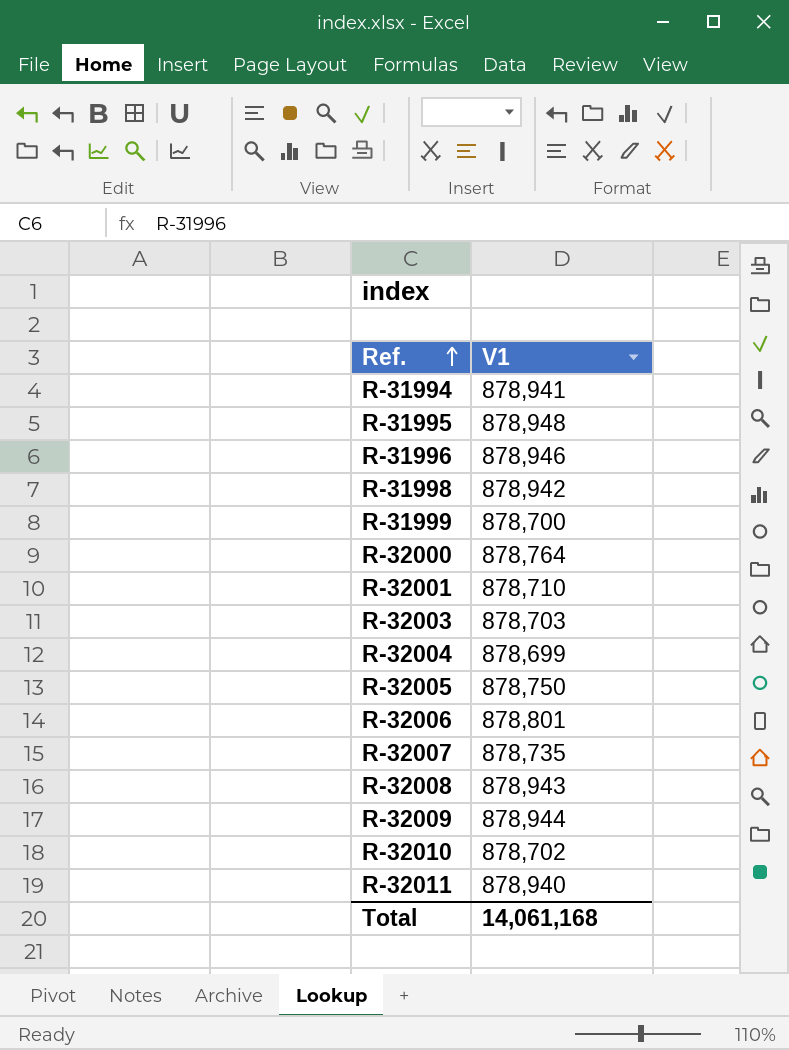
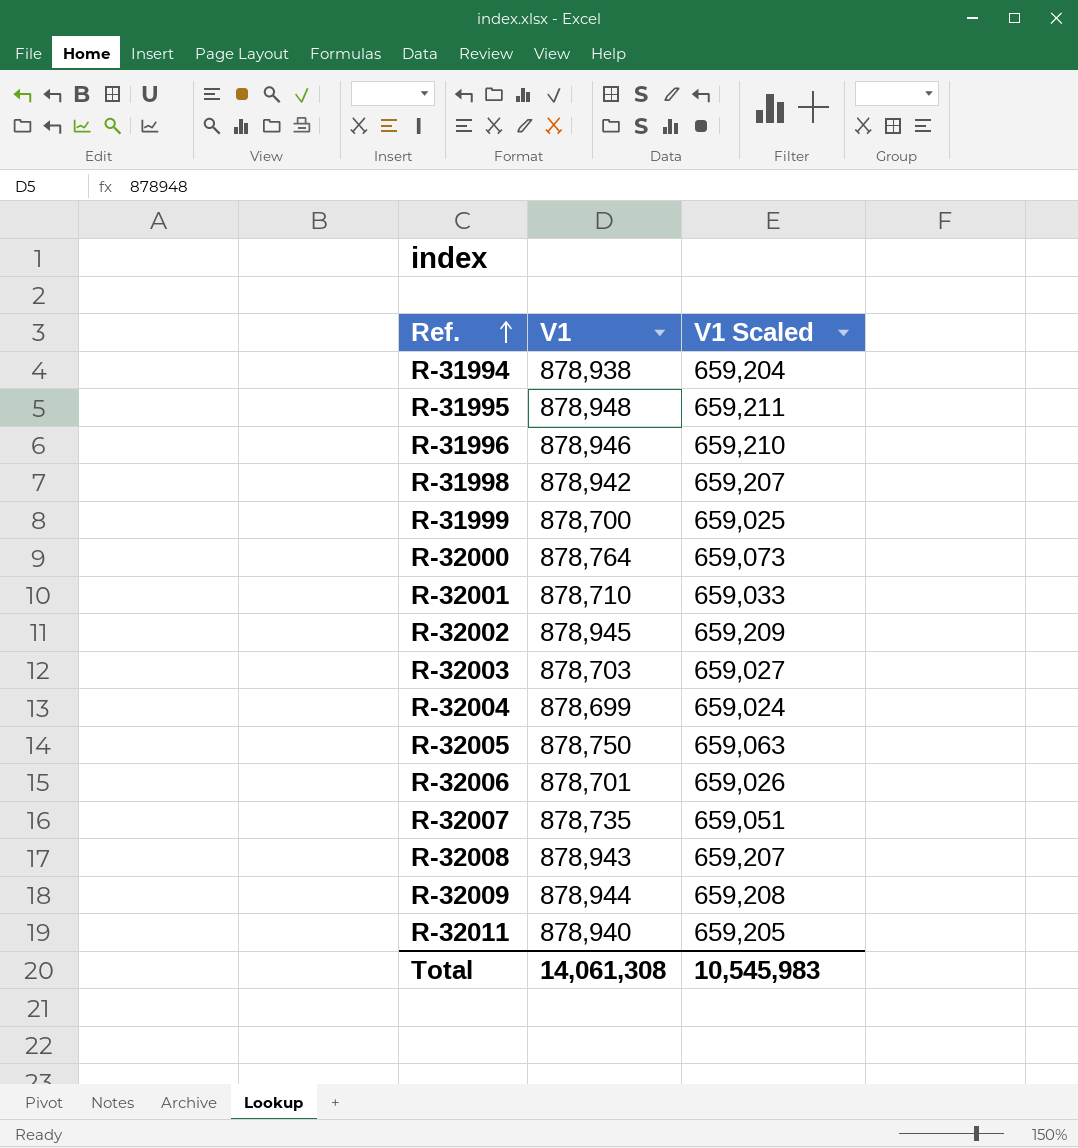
column V1 Scaled | formula: none -> [V1] * 0.75
row R-32010: 878,702 -> none
R-31994 | V1: 878,941 -> 878,938
row R-32002: none -> 878,945 | 659,209
R-32006 | V1: 878,801 -> 878,701
Total | V1: 14,061,168 -> 14,061,308

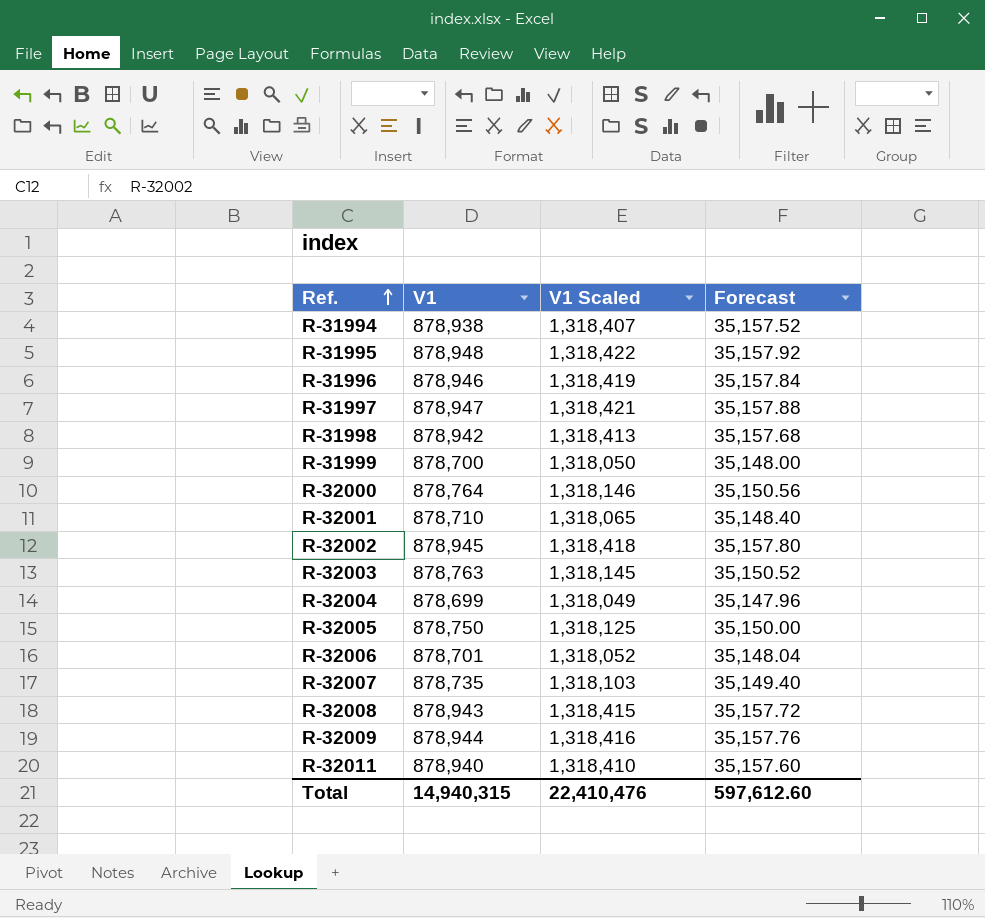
column V1 Scaled | formula: [V1] * 0.75 -> [V1] * 1.5
column Forecast | formula: none -> [V1] * 0.04
row R-31997: none -> 878,947 | 1,318,421 | 35,157.88
R-32003 | V1: 878,703 -> 878,763
Total | V1: 14,061,308 -> 14,940,315
Total | V1 Scaled: 10,545,983 -> 22,410,476

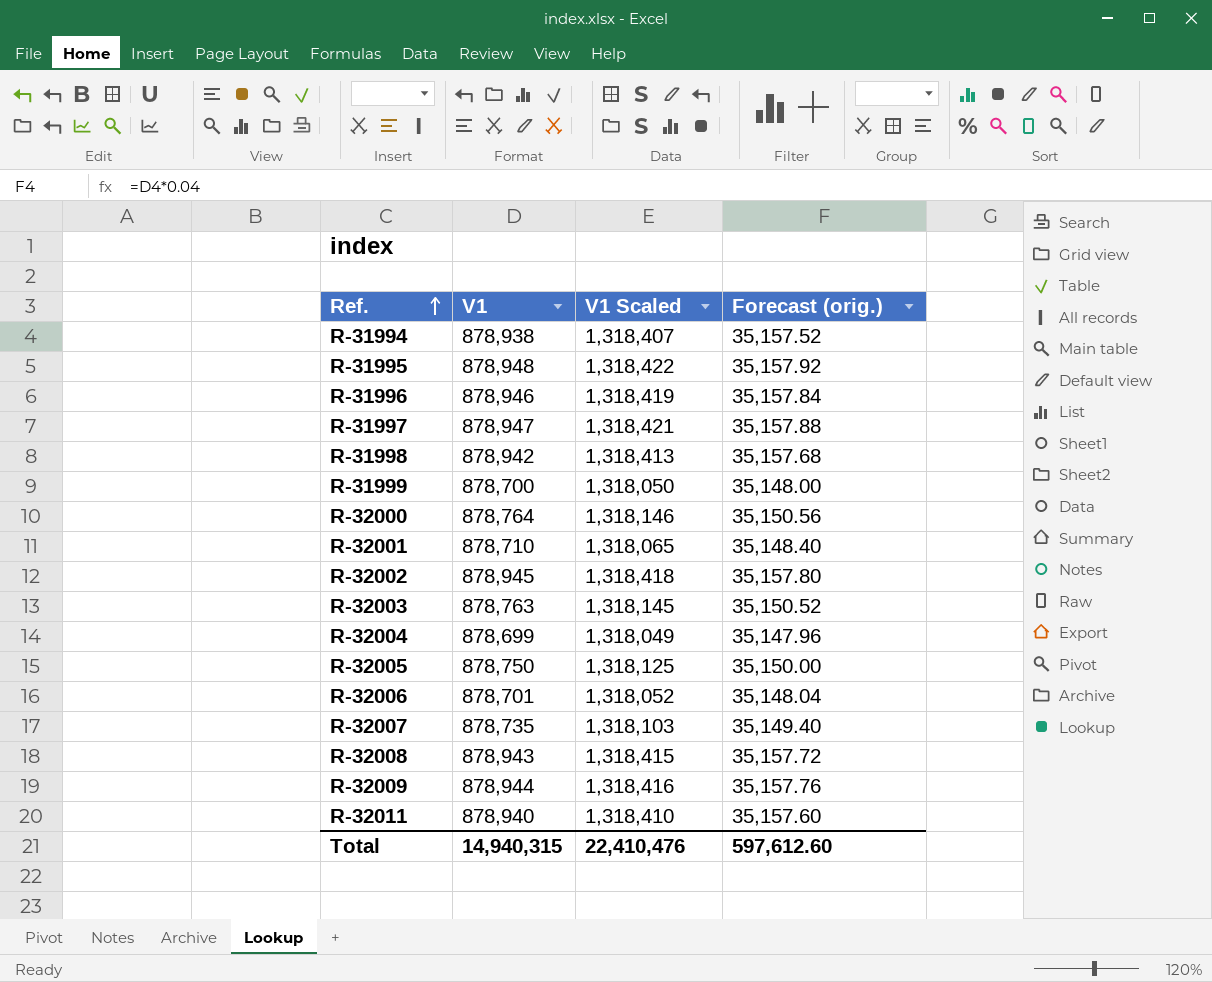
column name: Forecast -> Forecast (orig.)

